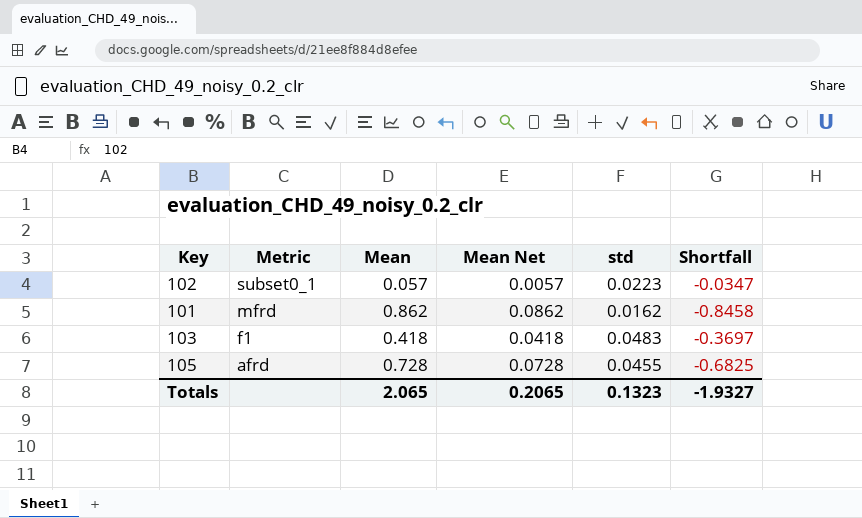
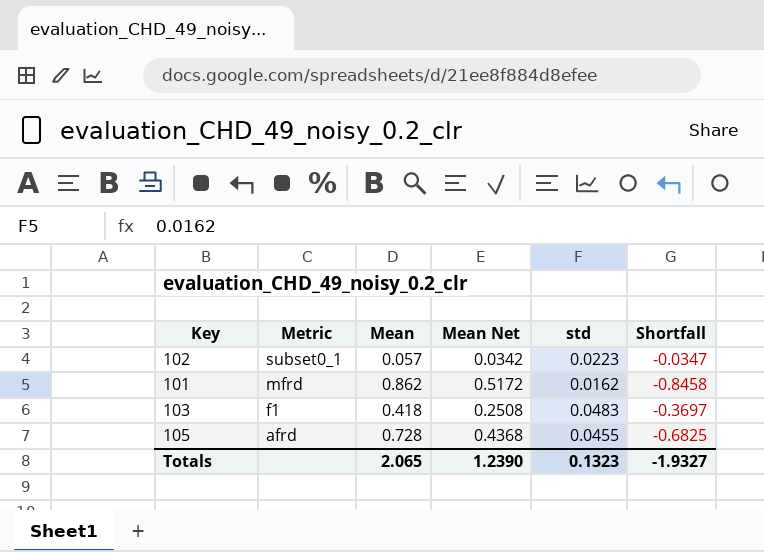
column Mean Net | formula: [Mean] * 0.1 -> [Mean] * 0.6
Totals | Mean Net: 0.2065 -> 1.2390

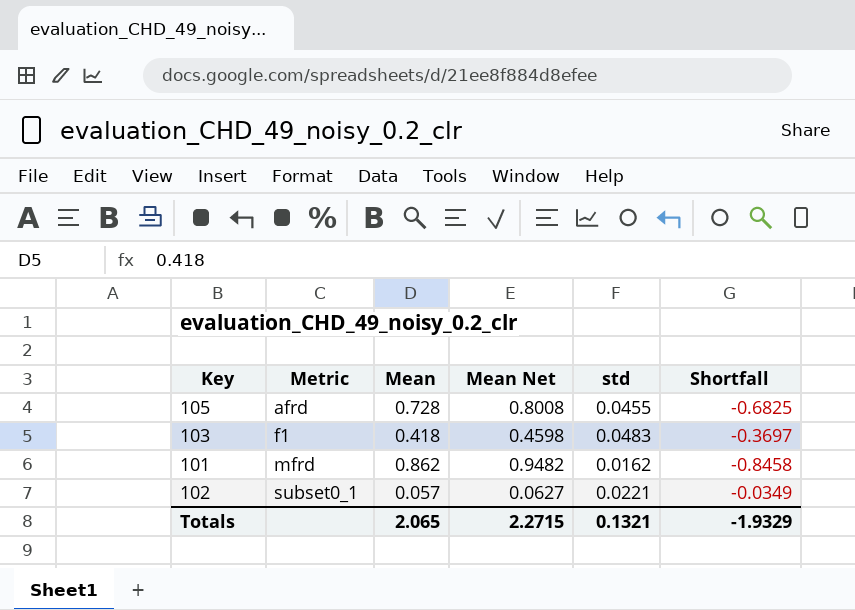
row order: Metric descending -> Metric ascending
column Mean Net | formula: [Mean] * 0.6 -> [Mean] * 1.1
102 | std: 0.0223 -> 0.0221
102 | Shortfall: -0.0347 -> -0.0349
Totals | Mean Net: 1.2390 -> 2.2715
Totals | std: 0.1323 -> 0.1321
Totals | Shortfall: -1.9327 -> -1.9329

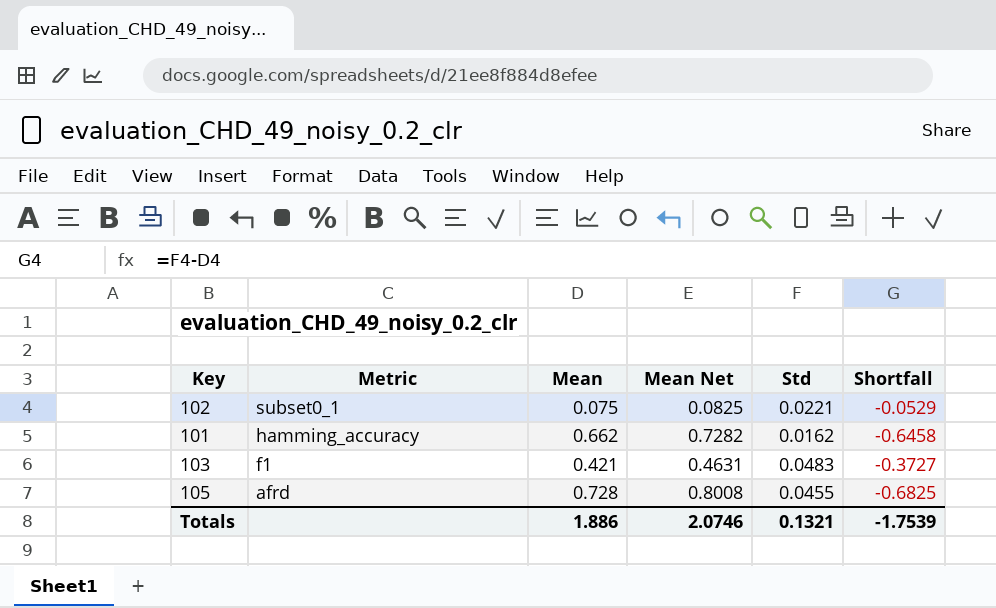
row order: Metric ascending -> Metric descending
column name: std -> Std
102 | Mean: 0.057 -> 0.075
102 | Mean Net: 0.0627 -> 0.0825
102 | Shortfall: -0.0349 -> -0.0529
101 | Metric: mfrd -> hamming_accuracy
101 | Mean: 0.862 -> 0.662
101 | Mean Net: 0.9482 -> 0.7282
101 | Shortfall: -0.8458 -> -0.6458
103 | Mean: 0.418 -> 0.421
103 | Mean Net: 0.4598 -> 0.4631
103 | Shortfall: -0.3697 -> -0.3727
Totals | Mean: 2.065 -> 1.886
Totals | Mean Net: 2.2715 -> 2.0746
Totals | Shortfall: -1.9329 -> -1.7539

